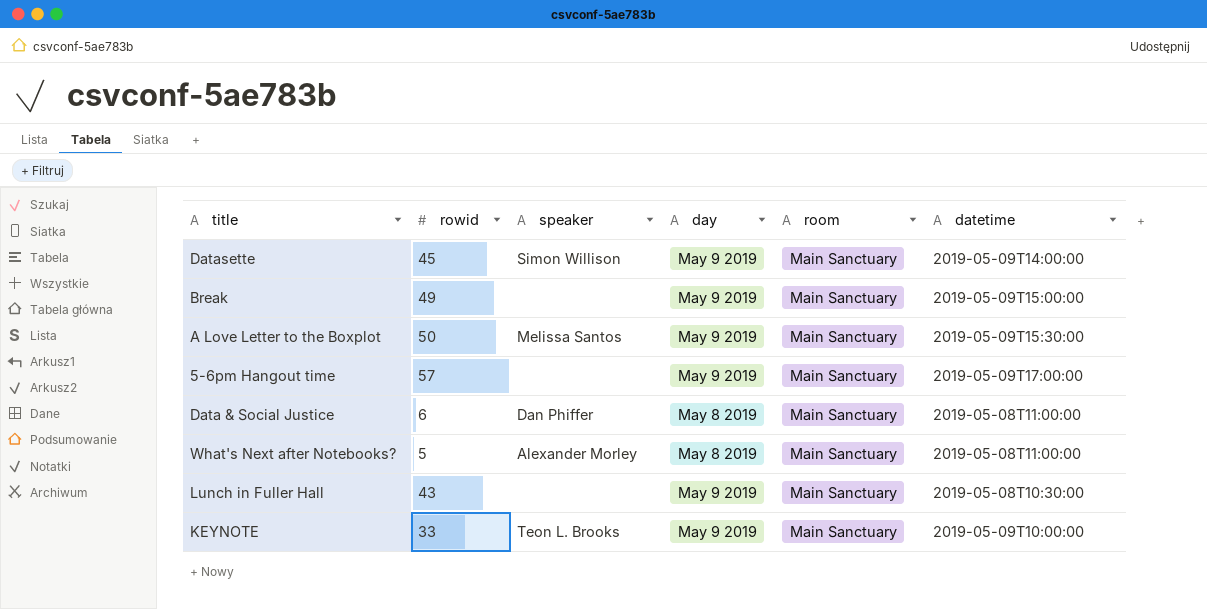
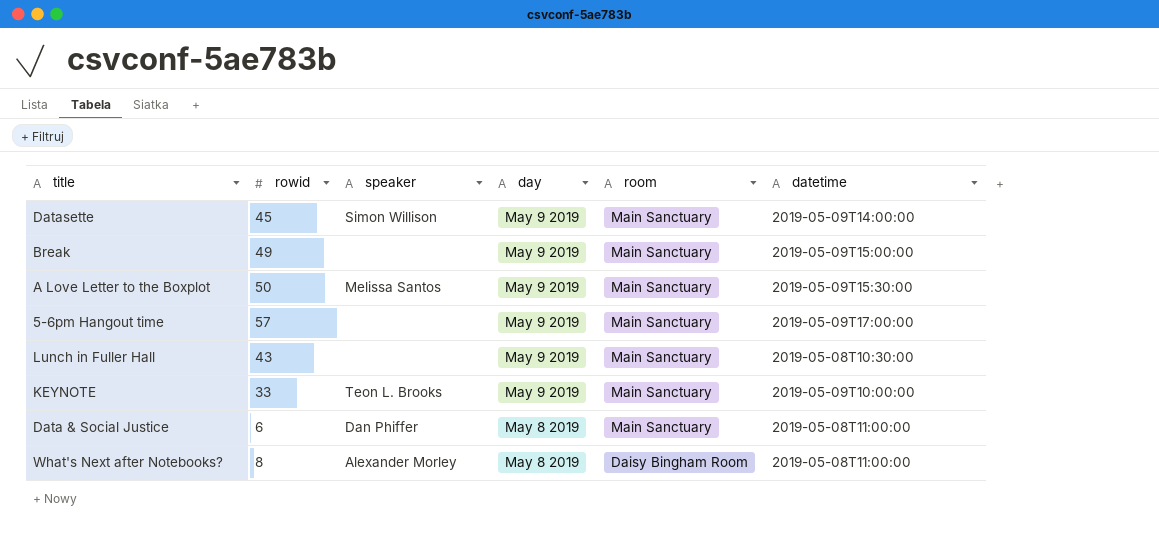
row order: none -> day descending
What's Next after Notebooks? | rowid: 5 -> 8
What's Next after Notebooks? | room: Main Sanctuary -> Daisy Bingham Room

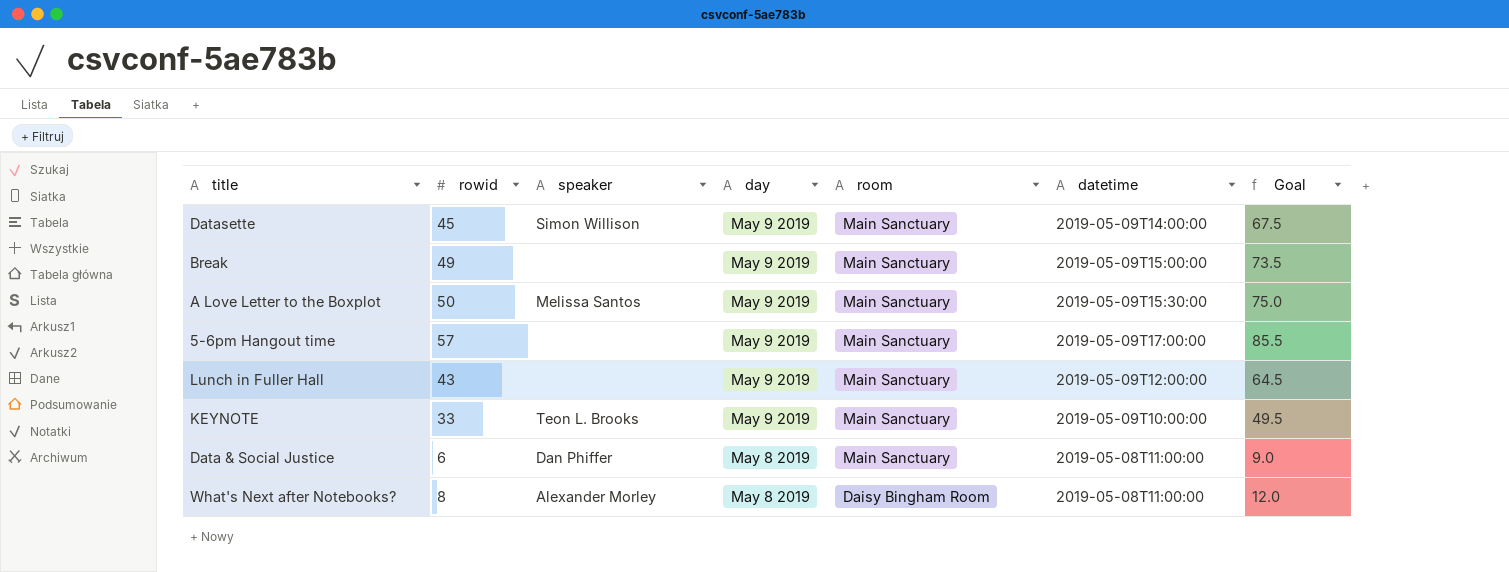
column Goal | formula: none -> [rowid] * 1.5
Lunch in Fuller Hall | datetime: 2019-05-08T10:30:00 -> 2019-05-09T12:00:00

